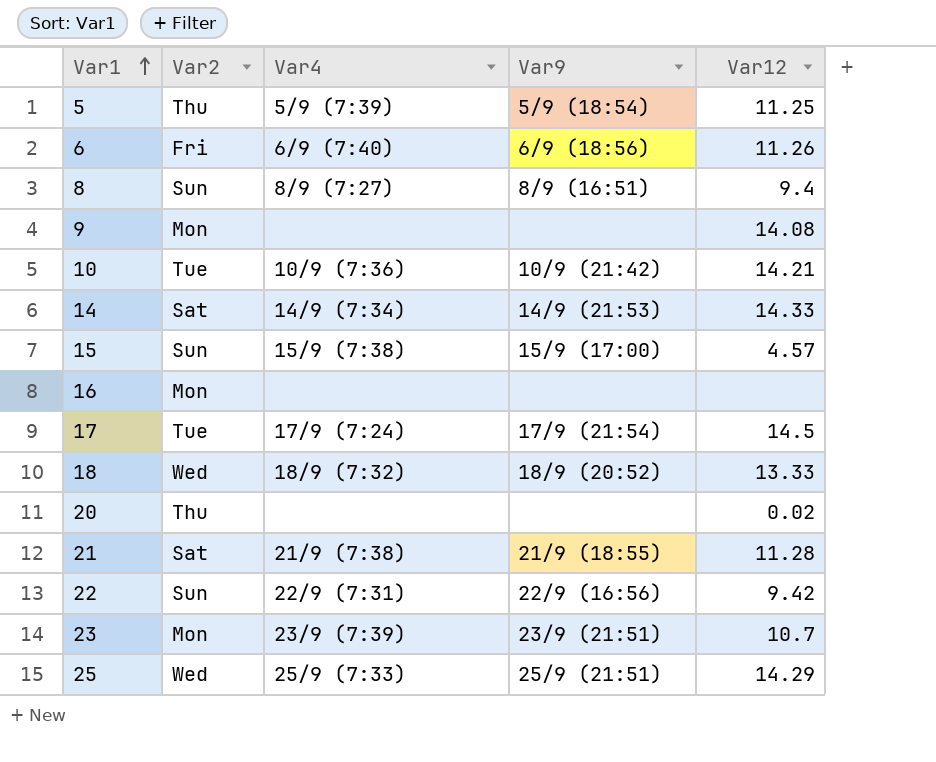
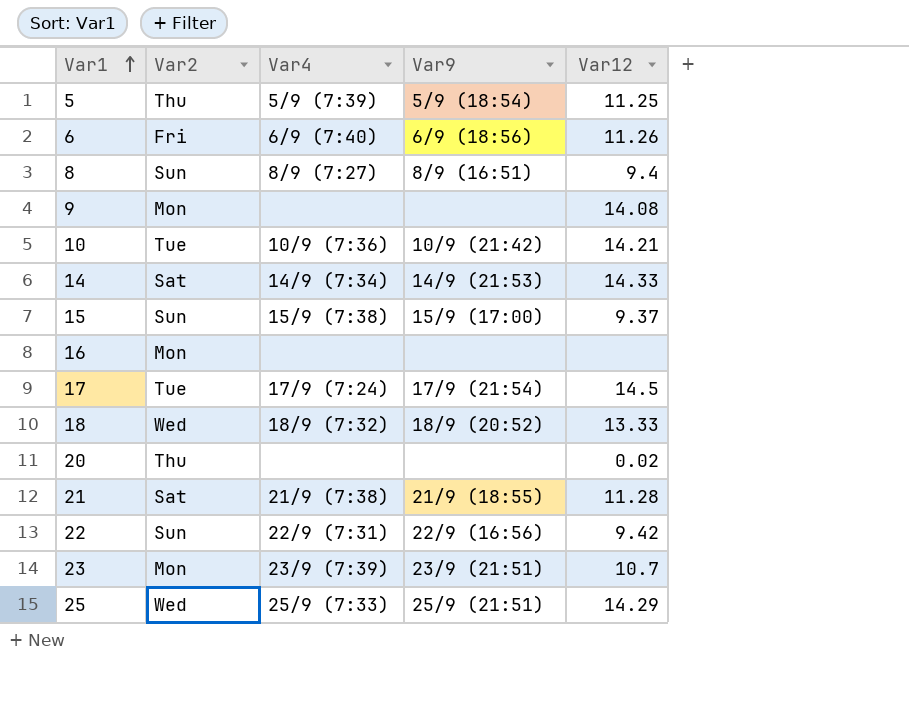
15 | Var12: 4.57 -> 9.37

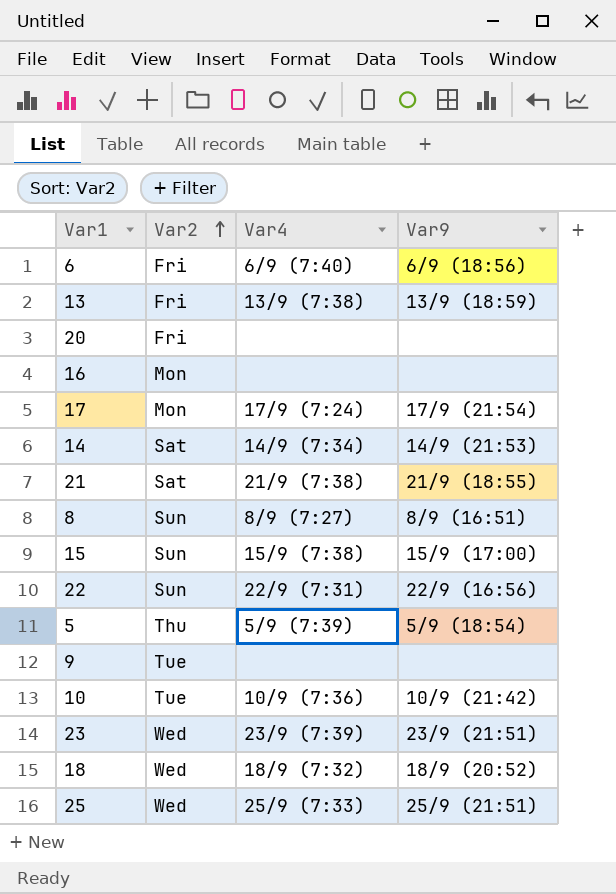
row order: Var1 ascending -> Var2 ascending
column Var12 | position: 5 -> none
row 13: none -> Fri | 13/9 (7:38) | 13/9 (18:59)
20 | Var2: Thu -> Fri
17 | Var2: Tue -> Mon
9 | Var2: Mon -> Tue
23 | Var2: Mon -> Wed

